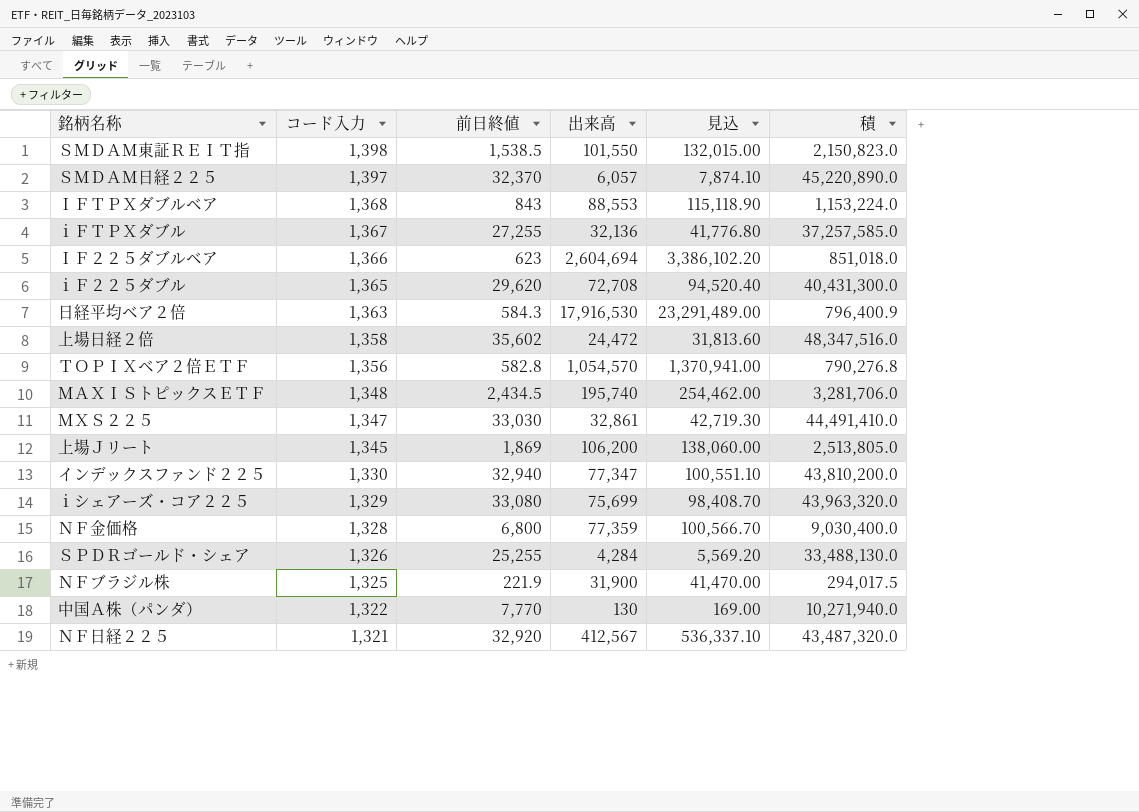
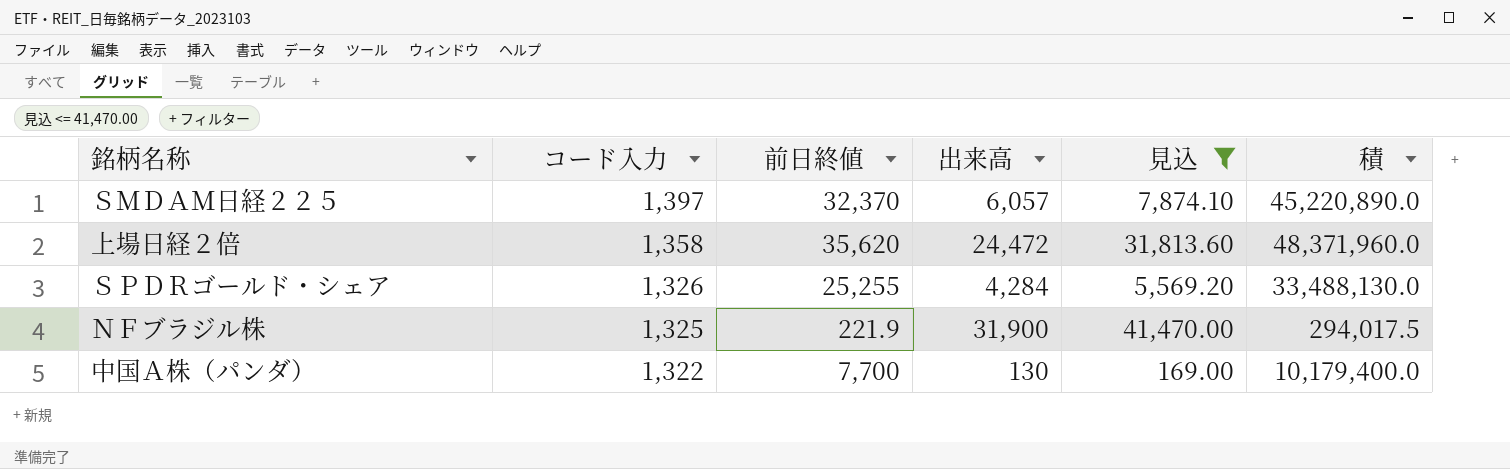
filter: none -> 見込 <= 41,470.00
上場日経２倍 | 前日終値: 35,602 -> 35,620
上場日経２倍 | 積: 48,347,516.0 -> 48,371,960.0
中国Ａ株（パンダ） | 前日終値: 7,770 -> 7,700
中国Ａ株（パンダ） | 積: 10,271,940.0 -> 10,179,400.0

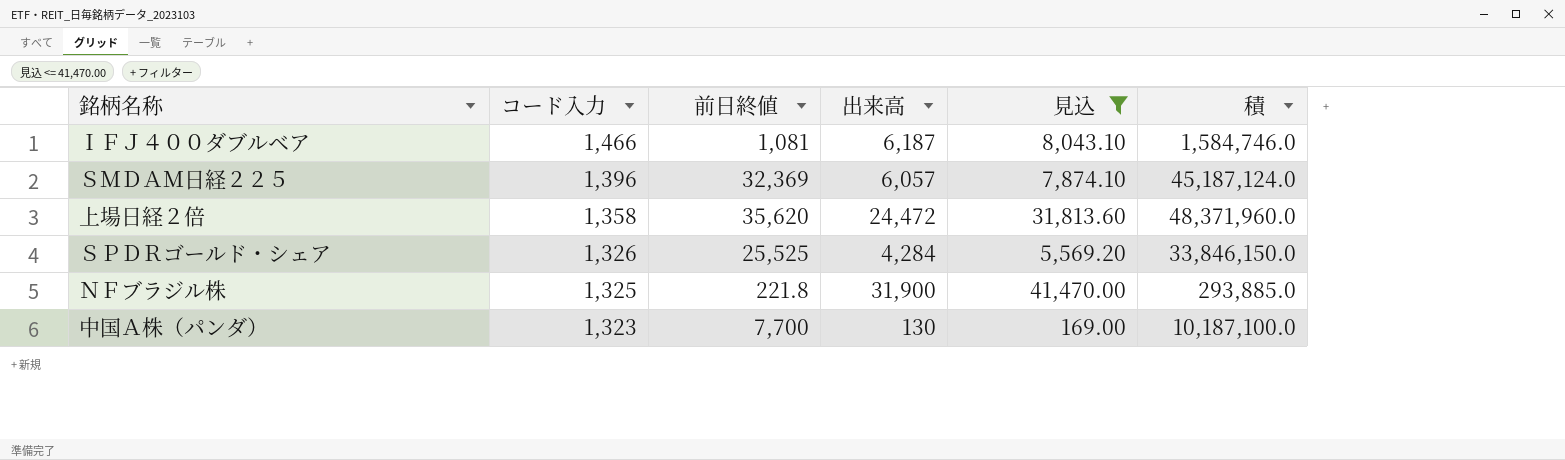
row ＩＦＪ４００ダブルベア: none -> 1,466 | 1,081 | 6,187 | 8,043.10 | 1,584,746.0
ＳＭＤＡＭ日経２２５ | コード入力: 1,397 -> 1,396
ＳＭＤＡＭ日経２２５ | 前日終値: 32,370 -> 32,369
ＳＭＤＡＭ日経２２５ | 積: 45,220,890.0 -> 45,187,124.0
ＳＰＤＲゴールド・シェア | 前日終値: 25,255 -> 25,525
ＳＰＤＲゴールド・シェア | 積: 33,488,130.0 -> 33,846,150.0
ＮＦブラジル株 | 前日終値: 221.9 -> 221.8
ＮＦブラジル株 | 積: 294,017.5 -> 293,885.0
中国Ａ株（パンダ） | コード入力: 1,322 -> 1,323
中国Ａ株（パンダ） | 積: 10,179,400.0 -> 10,187,100.0

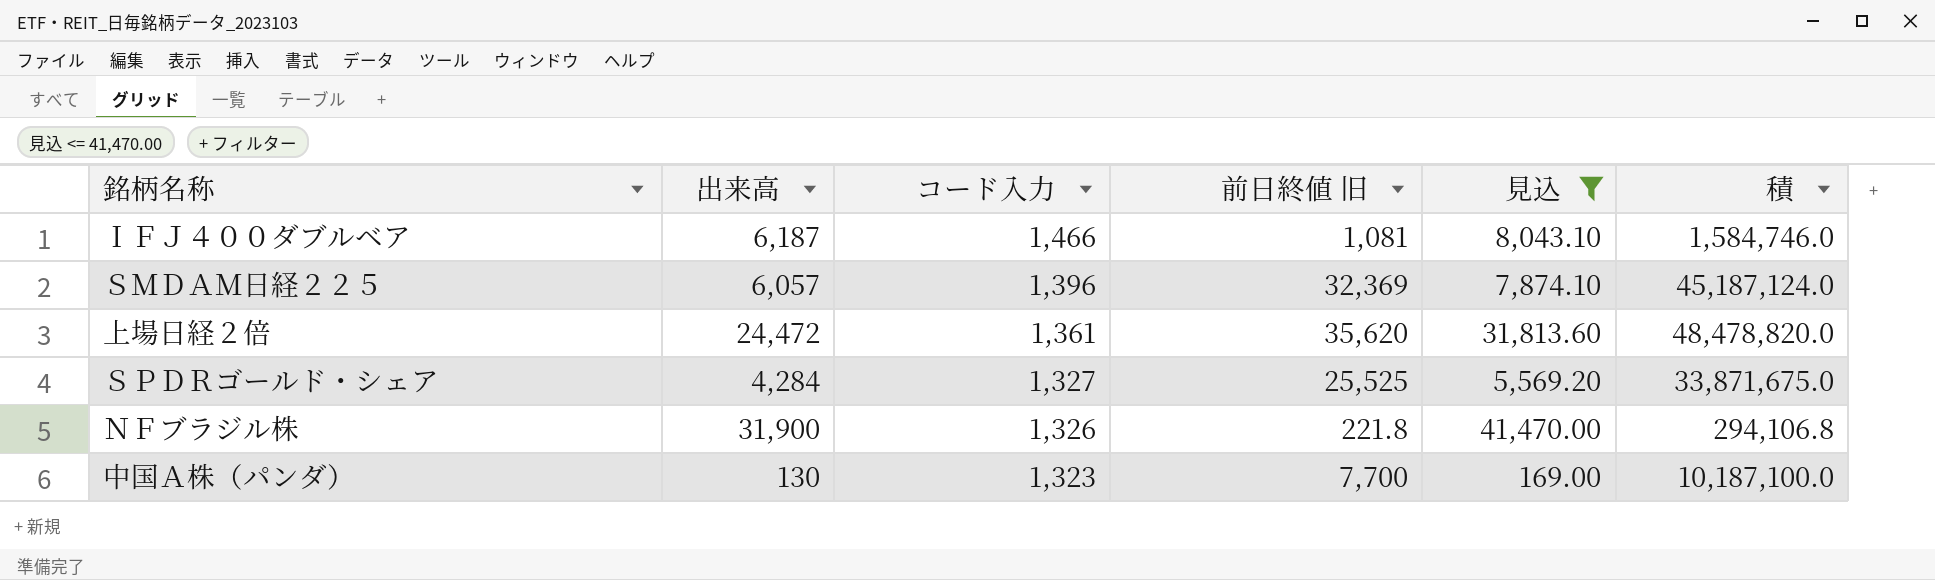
column 出来高 | position: 4 -> 2
column name: 前日終値 -> 前日終値 旧
上場日経２倍 | コード入力: 1,358 -> 1,361
上場日経２倍 | 積: 48,371,960.0 -> 48,478,820.0
ＳＰＤＲゴールド・シェア | コード入力: 1,326 -> 1,327
ＳＰＤＲゴールド・シェア | 積: 33,846,150.0 -> 33,871,675.0
ＮＦブラジル株 | コード入力: 1,325 -> 1,326
ＮＦブラジル株 | 積: 293,885.0 -> 294,106.8

